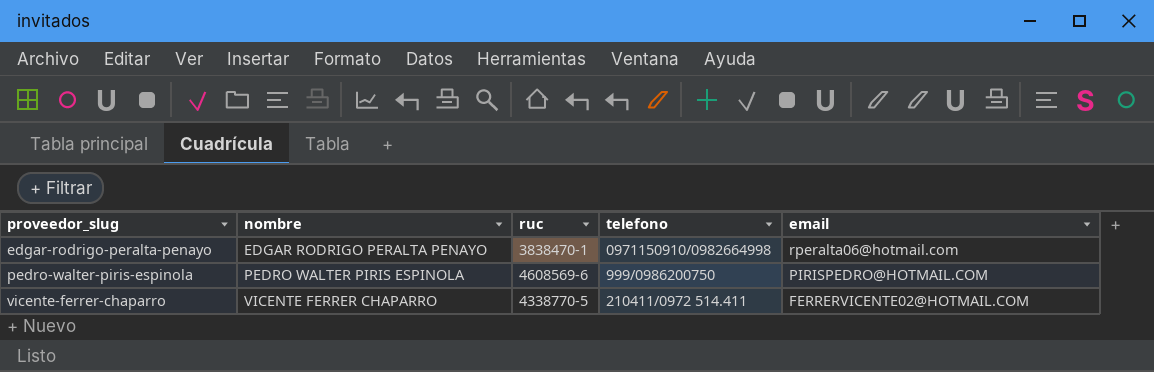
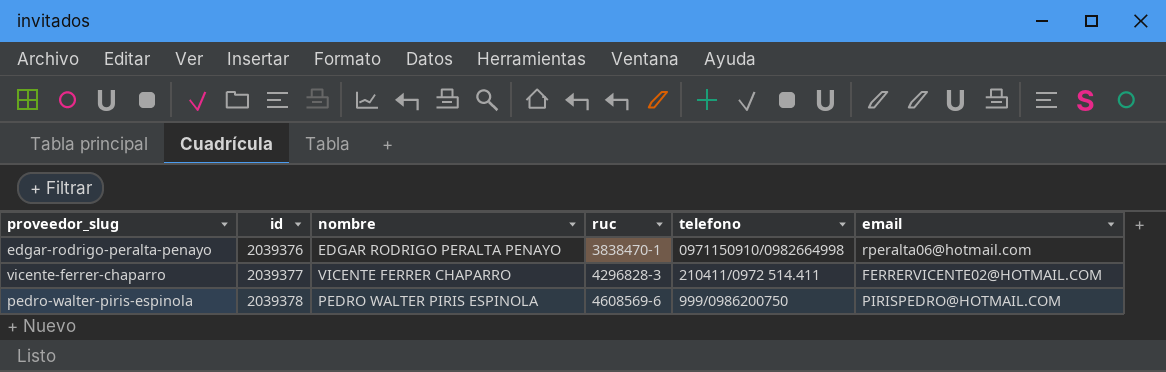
row order: proveedor_slug ascending -> id ascending
column id | position: none -> 2
vicente-ferrer-chaparro | ruc: 4338770-5 -> 4296828-3

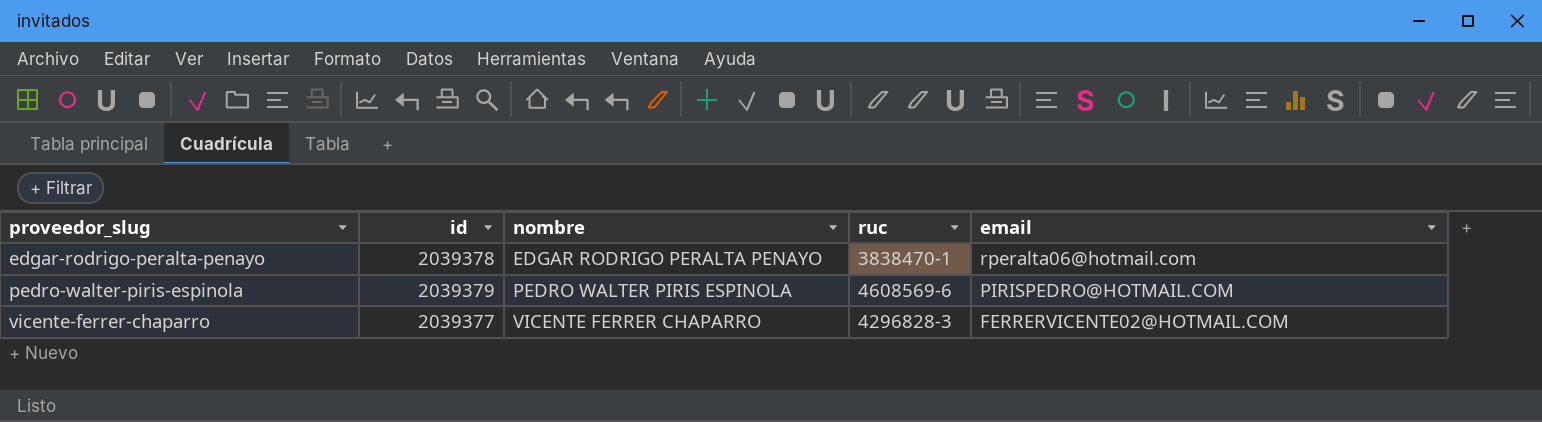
row order: id ascending -> proveedor_slug ascending
column telefono | position: 5 -> none
edgar-rodrigo-peralta-penayo | id: 2039376 -> 2039378
pedro-walter-piris-espinola | id: 2039378 -> 2039379

